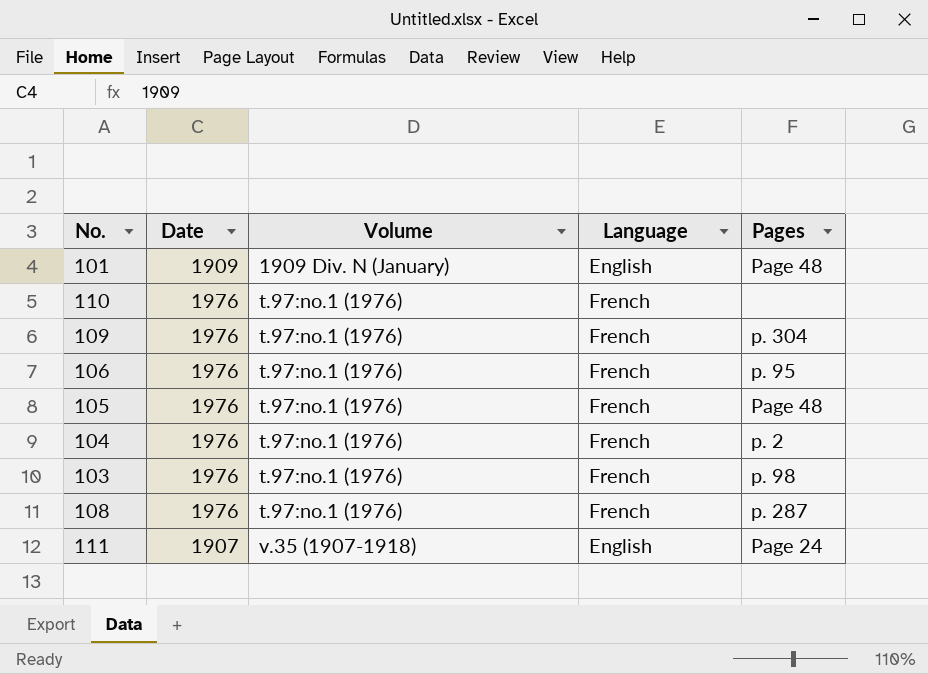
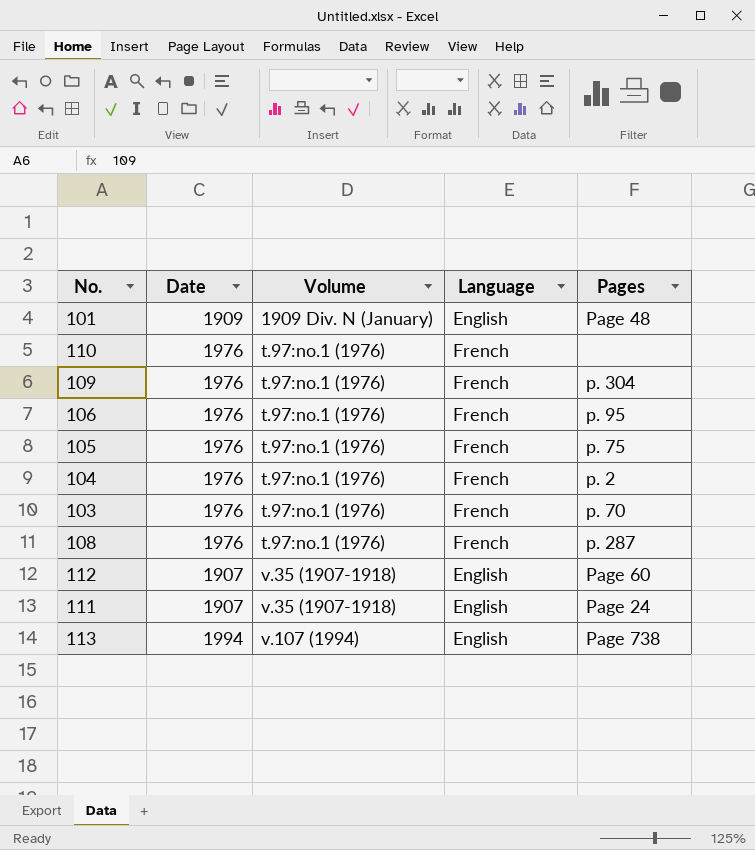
105 | Pages: Page 48 -> p. 75
103 | Pages: p. 98 -> p. 70
row 112: none -> 1907 | v.35 (1907-1918) | English | Page 60
row 113: none -> 1994 | v.107 (1994) | English | Page 738

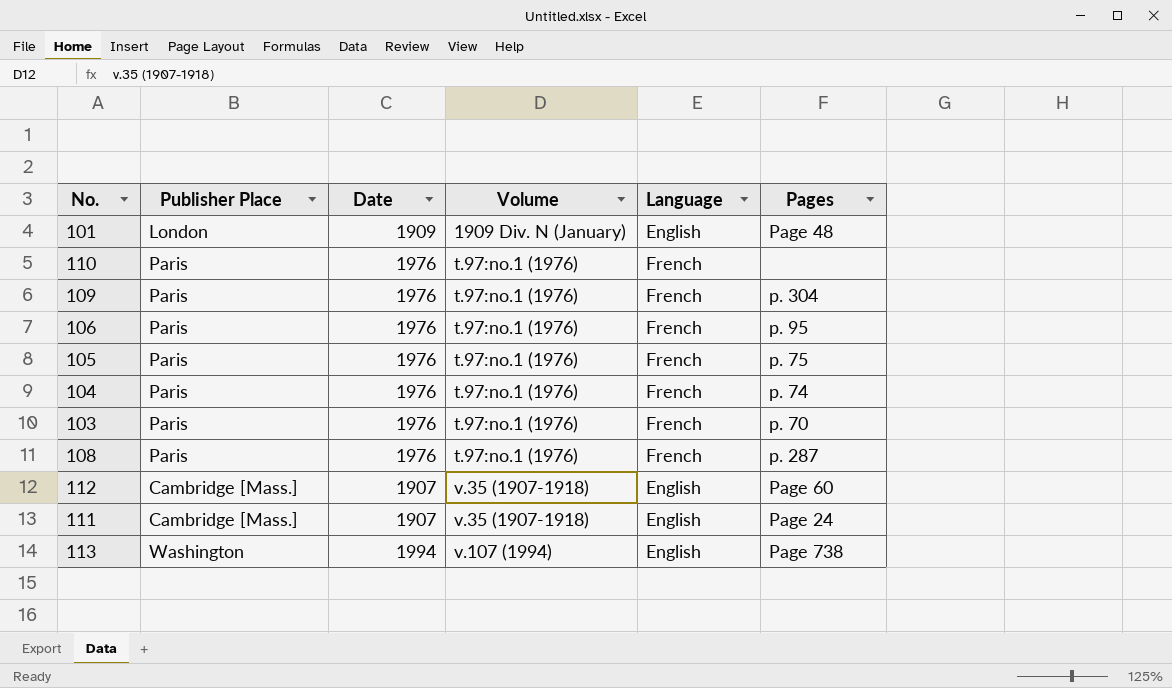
column Publisher Place | position: none -> 2
104 | Pages: p. 2 -> p. 74

